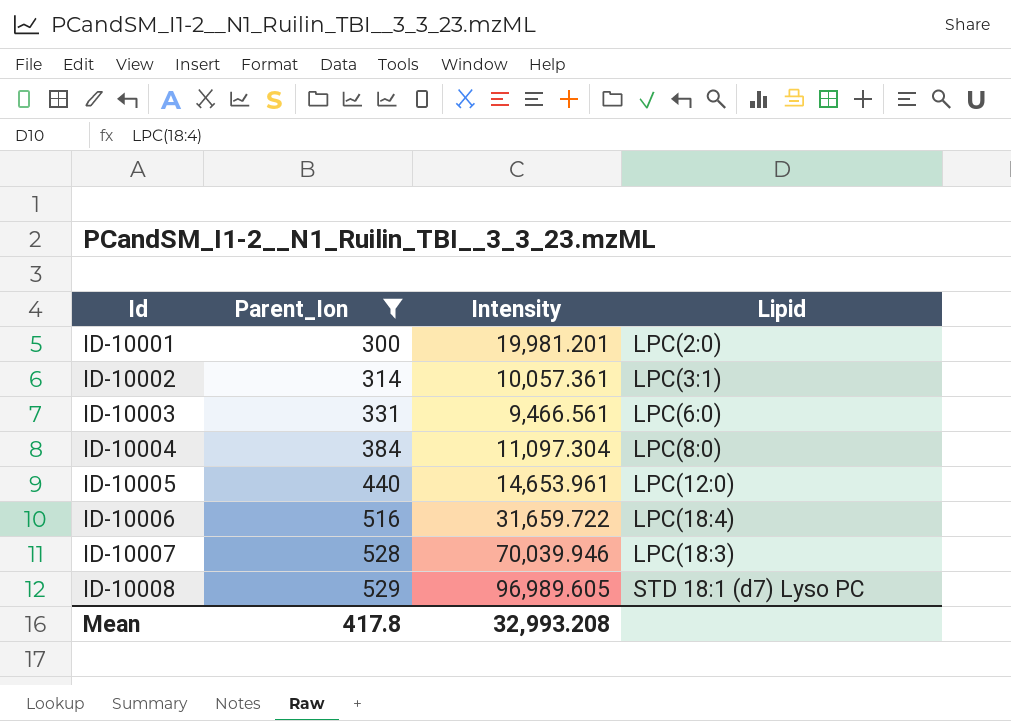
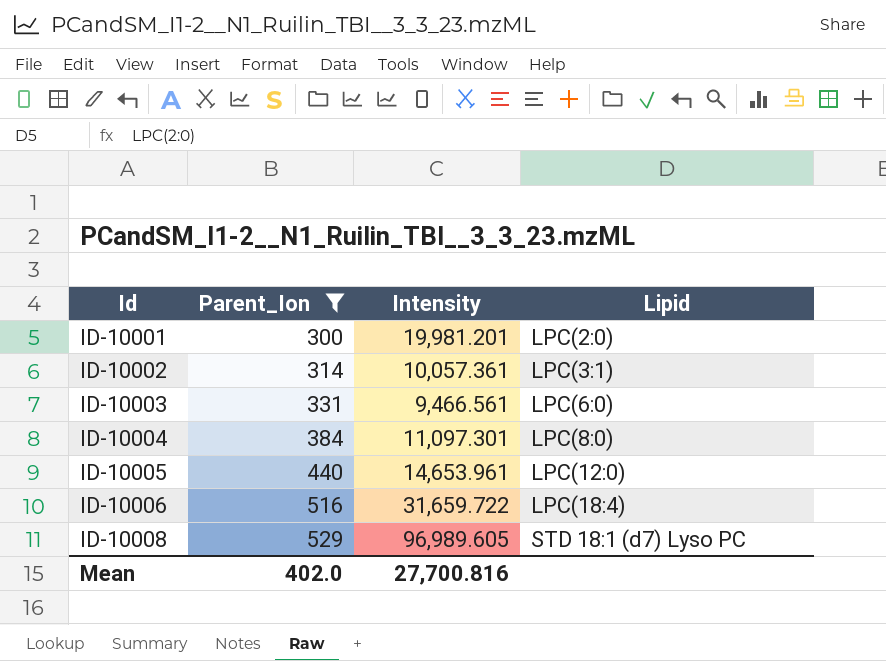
row ID-10007: 528 | 70,039.946 | LPC(18:3) -> none
ID-10004 | Intensity: 11,097.304 -> 11,097.301
Mean | Parent_Ion: 417.8 -> 402.0
Mean | Intensity: 32,993.208 -> 27,700.816

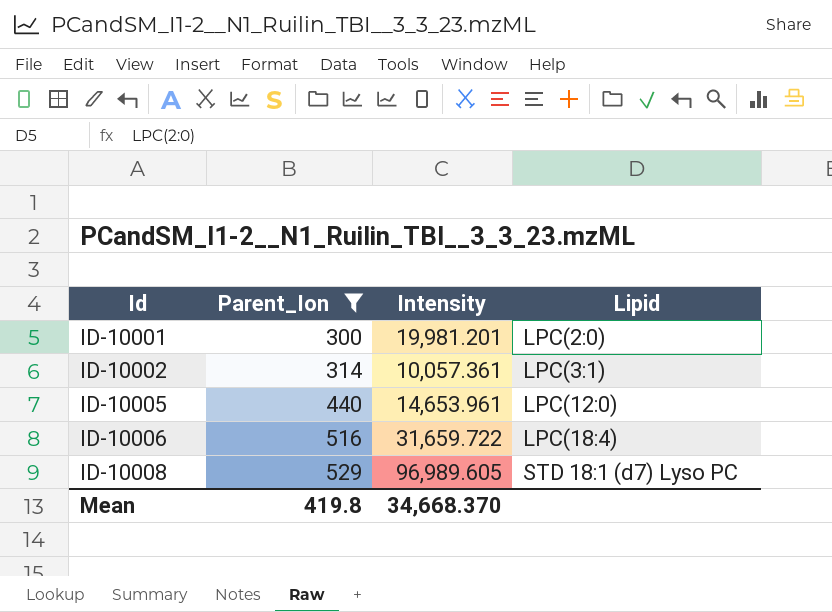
row ID-10003: 331 | 9,466.561 | LPC(6:0) -> none
row ID-10004: 384 | 11,097.301 | LPC(8:0) -> none
Mean | Parent_Ion: 402.0 -> 419.8
Mean | Intensity: 27,700.816 -> 34,668.370

